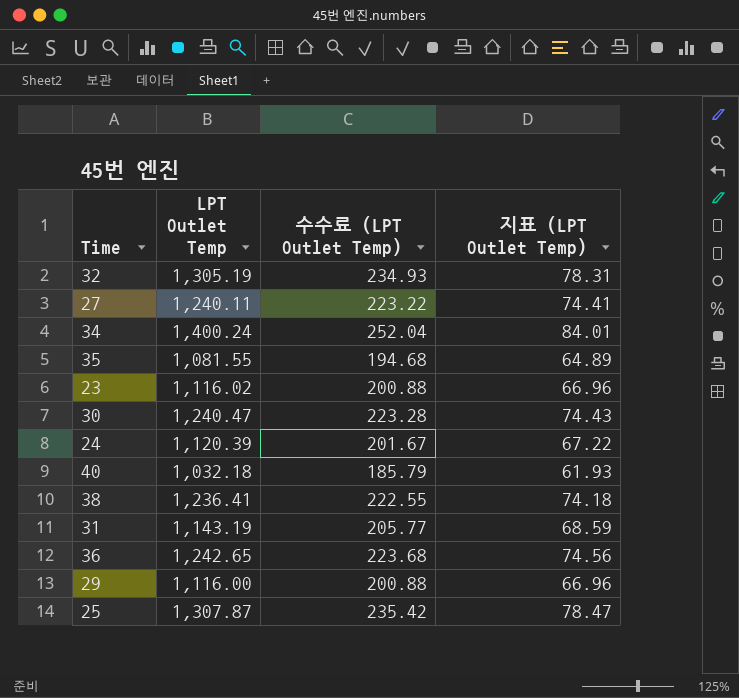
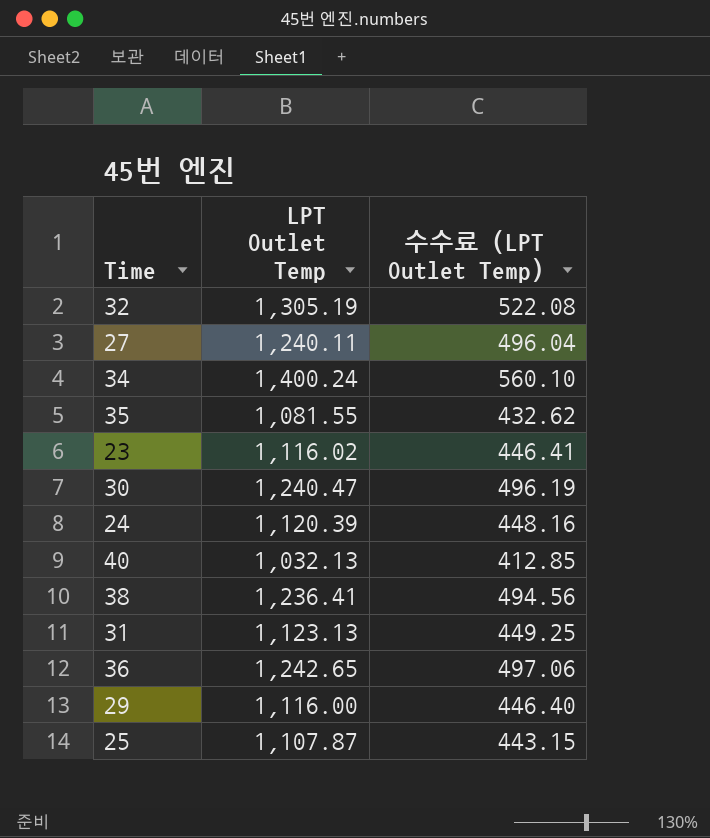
column 지표 (LPT Outlet Temp) | formula: [LPT Outlet Temp] * 0.06 -> none
column 수수료 (LPT Outlet Temp) | formula: [LPT Outlet Temp] * 0.18 -> [LPT Outlet Temp] * 0.4
40 | LPT Outlet Temp: 1,032.18 -> 1,032.13
31 | LPT Outlet Temp: 1,143.19 -> 1,123.13
25 | LPT Outlet Temp: 1,307.87 -> 1,107.87

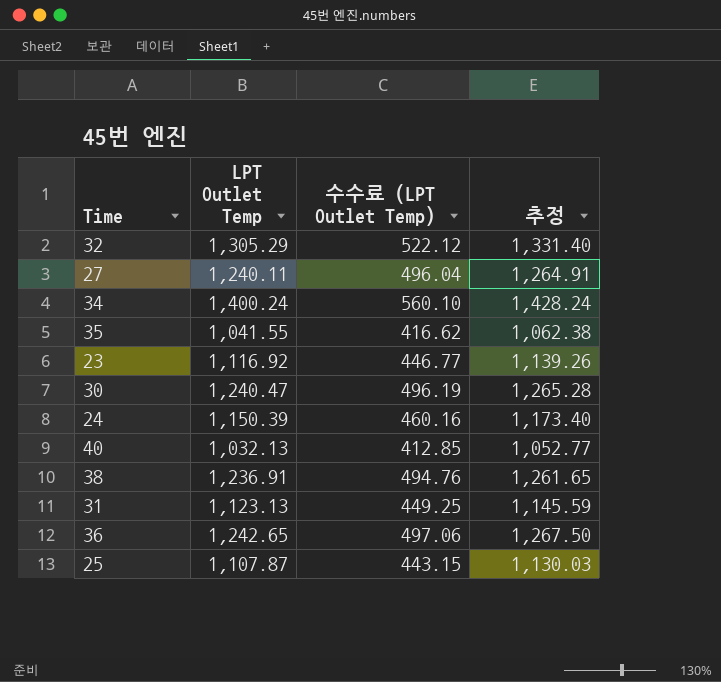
column 추정 | formula: none -> [LPT Outlet Temp] * 1.02
row 29: 1,116.00 | 446.40 -> none
32 | LPT Outlet Temp: 1,305.19 -> 1,305.29
32 | 수수료 (LPT Outlet Temp): 522.08 -> 522.12
35 | LPT Outlet Temp: 1,081.55 -> 1,041.55
35 | 수수료 (LPT Outlet Temp): 432.62 -> 416.62
23 | LPT Outlet Temp: 1,116.02 -> 1,116.92
23 | 수수료 (LPT Outlet Temp): 446.41 -> 446.77
24 | LPT Outlet Temp: 1,120.39 -> 1,150.39
24 | 수수료 (LPT Outlet Temp): 448.16 -> 460.16
38 | LPT Outlet Temp: 1,236.41 -> 1,236.91
38 | 수수료 (LPT Outlet Temp): 494.56 -> 494.76

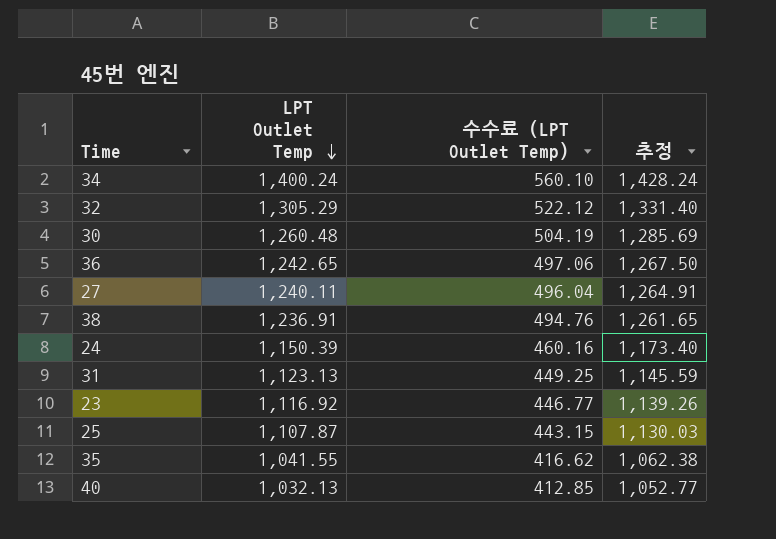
row order: none -> LPT Outlet Temp descending
30 | LPT Outlet Temp: 1,240.47 -> 1,260.48
30 | 수수료 (LPT Outlet Temp): 496.19 -> 504.19
30 | 추정: 1,265.28 -> 1,285.69

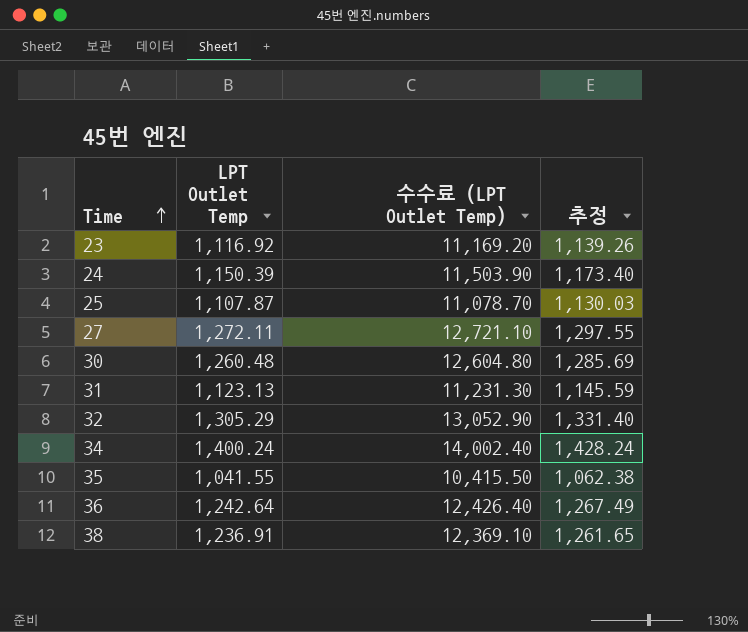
row order: LPT Outlet Temp descending -> Time ascending
column 수수료 (LPT Outlet Temp) | formula: [LPT Outlet Temp] * 0.4 -> [LPT Outlet Temp] * 10
row 40: 1,032.13 | 412.85 | 1,052.77 -> none
27 | LPT Outlet Temp: 1,240.11 -> 1,272.11
27 | 추정: 1,264.91 -> 1,297.55
36 | LPT Outlet Temp: 1,242.65 -> 1,242.64
36 | 추정: 1,267.50 -> 1,267.49

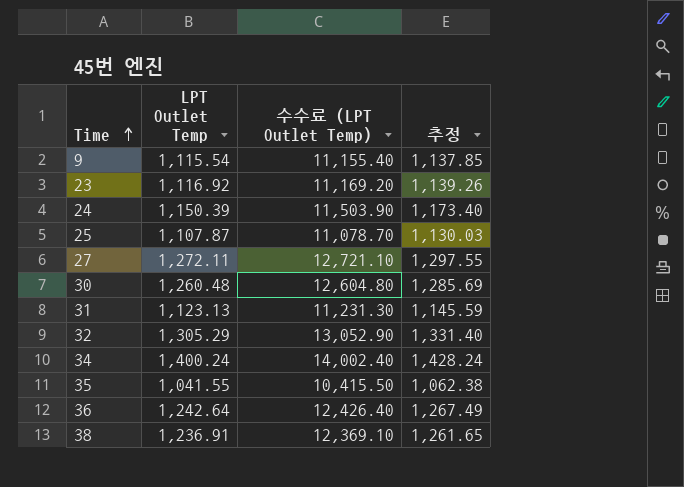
row 9: none -> 1,115.54 | 11,155.40 | 1,137.85

